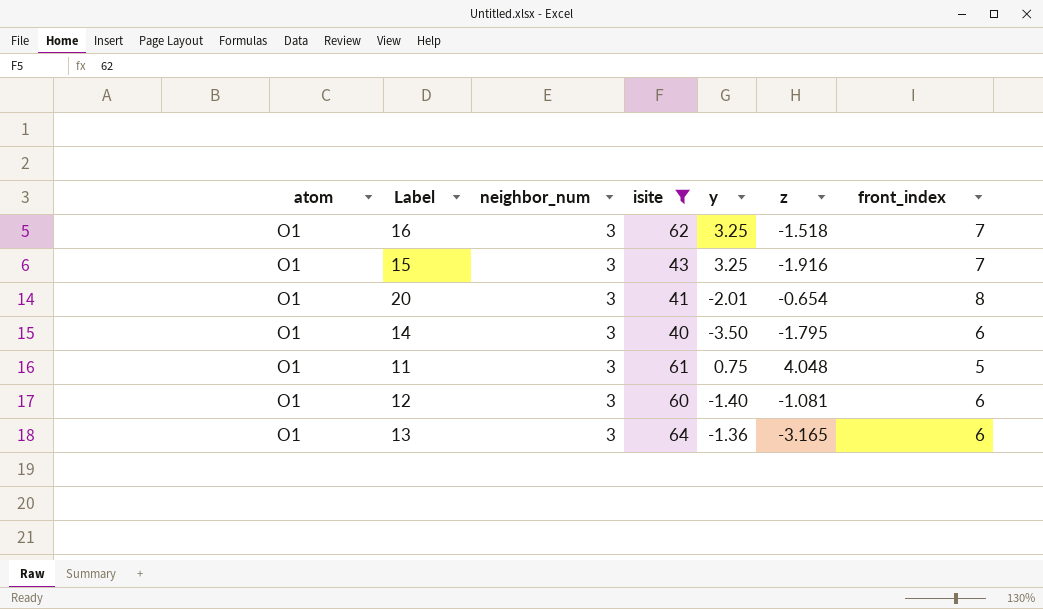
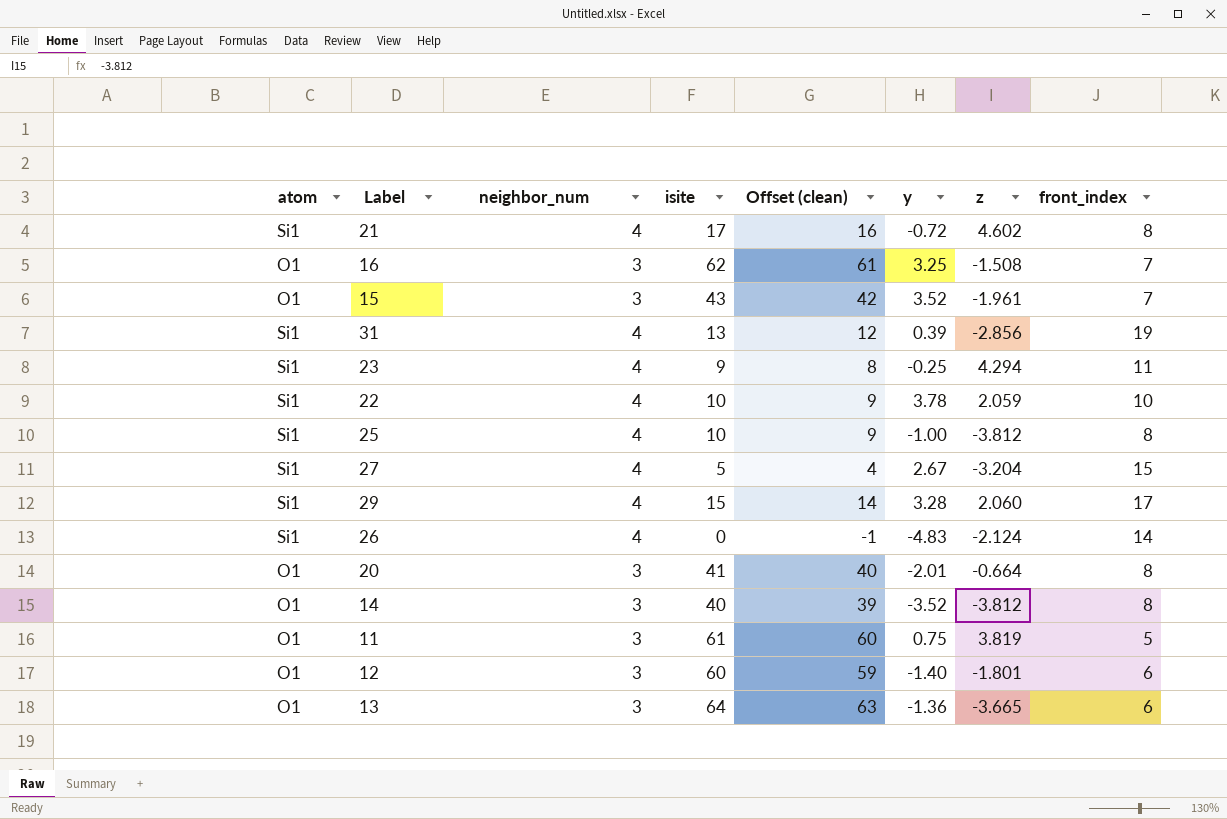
filter: isite >= 40 -> none
column Offset (clean) | formula: none -> [isite] - 1
16 | z: -1.518 -> -1.508
15 | y: 3.25 -> 3.52
15 | z: -1.916 -> -1.961
20 | z: -0.654 -> -0.664
14 | y: -3.50 -> -3.52
14 | z: -1.795 -> -3.812
14 | front_index: 6 -> 8
11 | z: 4.048 -> 3.819
12 | z: -1.081 -> -1.801
13 | z: -3.165 -> -3.665

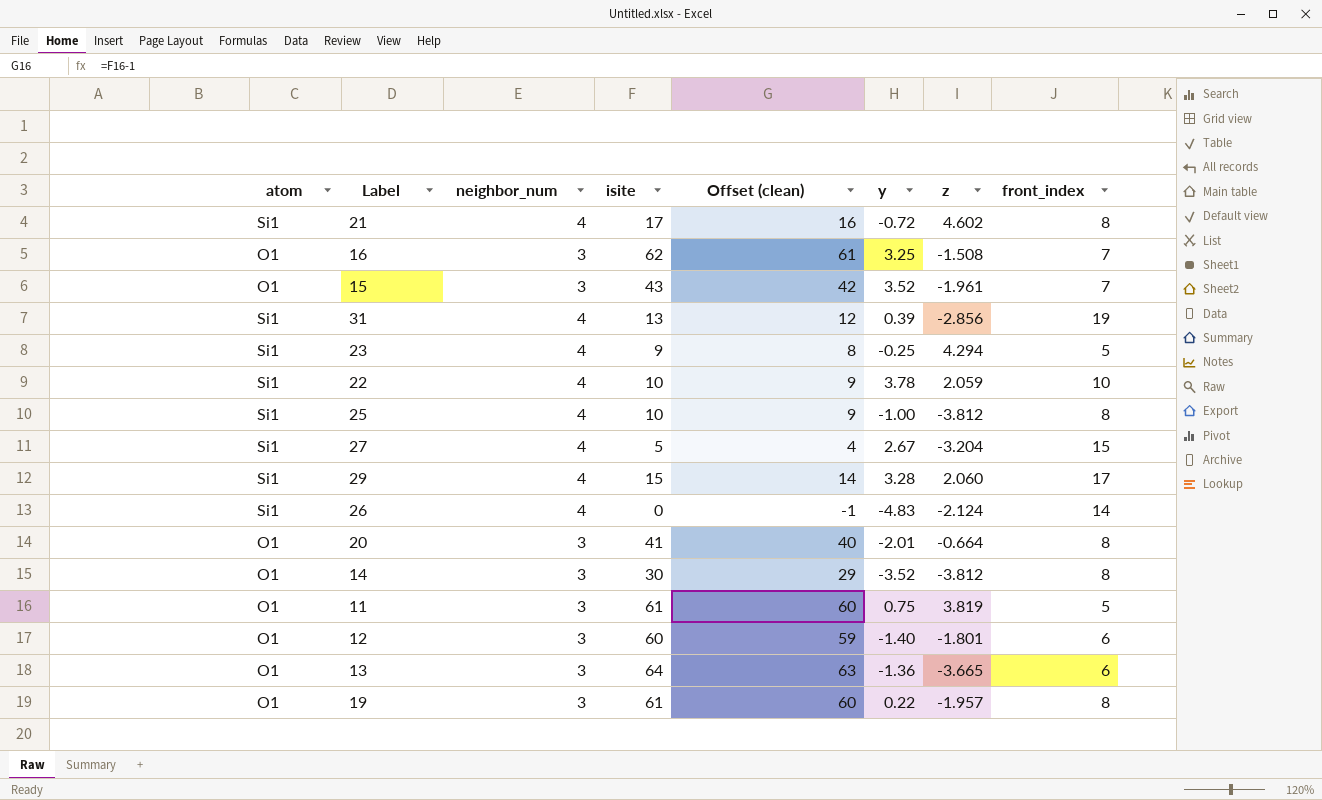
23 | front_index: 11 -> 5
14 | isite: 40 -> 30
14 | Offset (clean): 39 -> 29
row 19: none -> O1 | 3 | 61 | 60 | 0.22 | -1.957 | 8

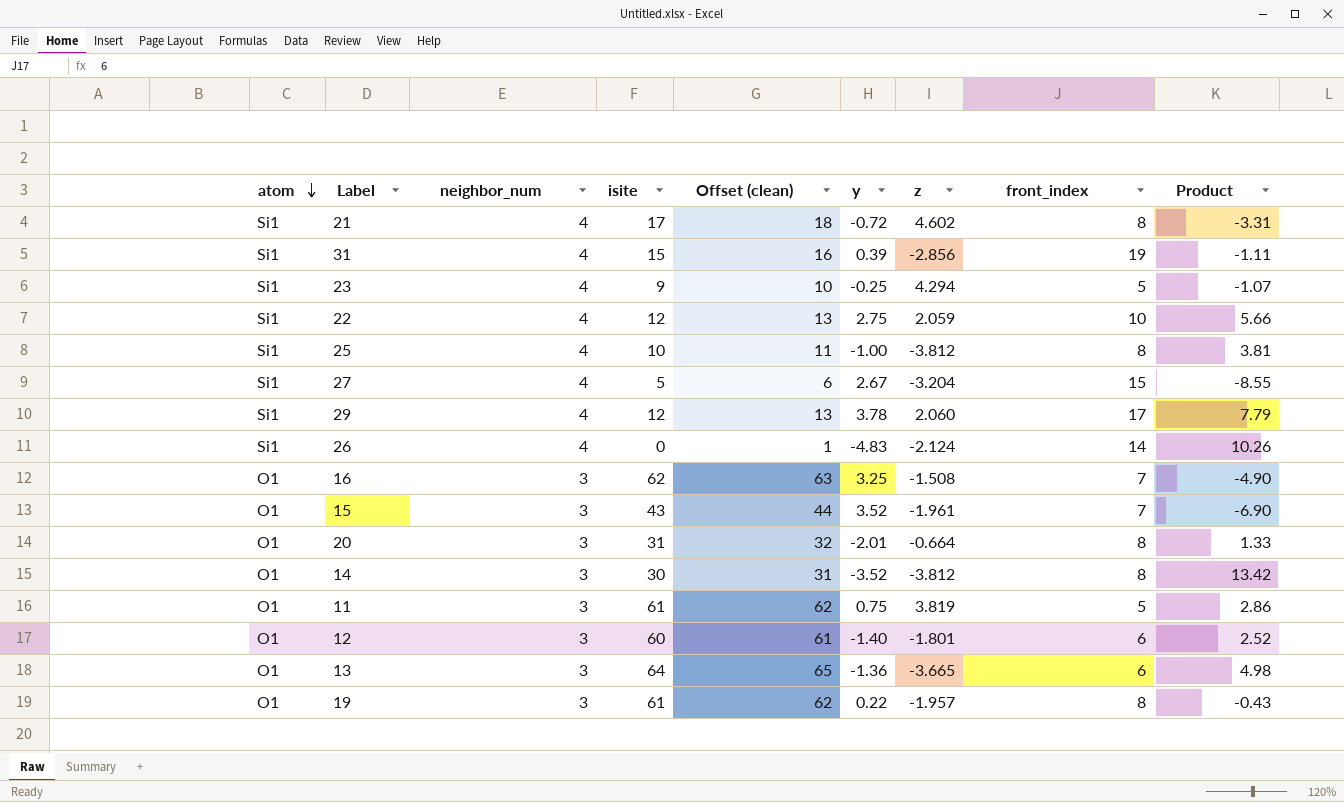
row order: none -> atom descending
column Offset (clean) | formula: [isite] - 1 -> [isite] + 1
column Product | formula: none -> [y] * [z]
31 | isite: 13 -> 15
22 | isite: 10 -> 12
22 | y: 3.78 -> 2.75
29 | isite: 15 -> 12
29 | y: 3.28 -> 3.78
20 | isite: 41 -> 31

